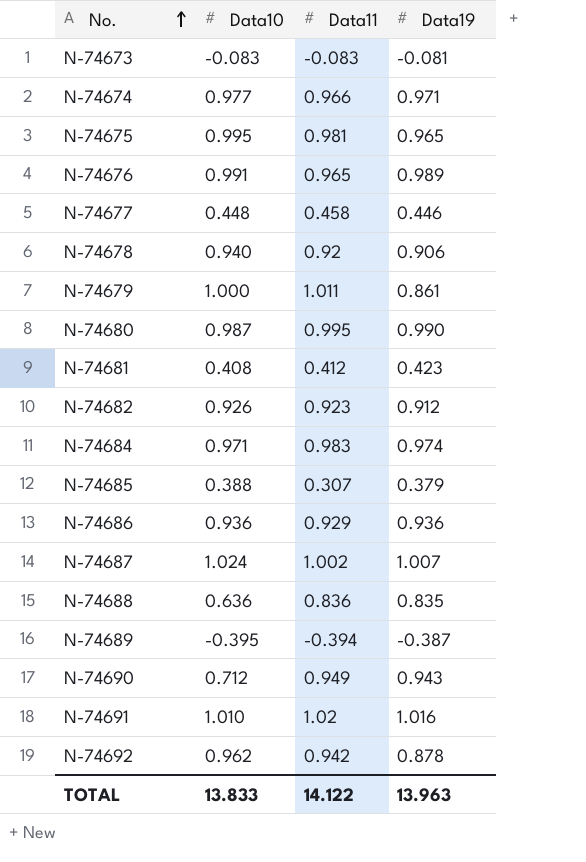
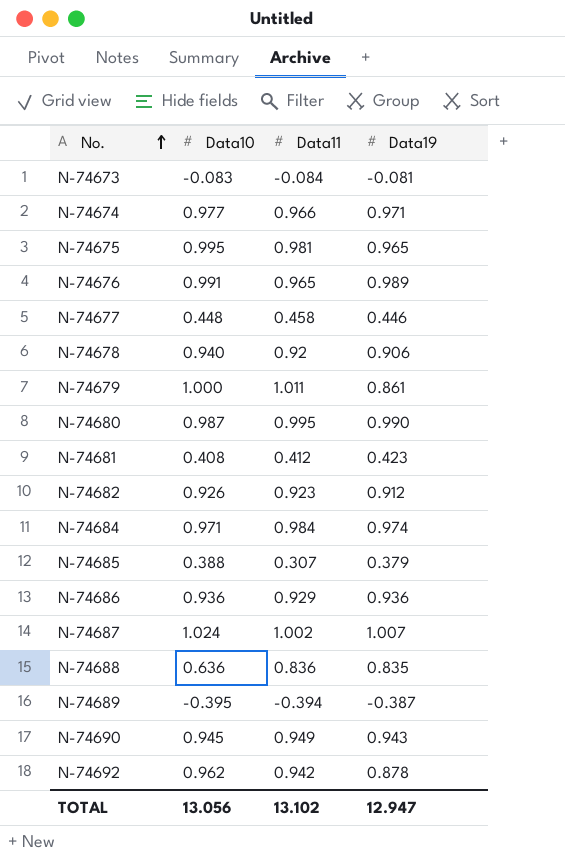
row N-74691: 1.010 | 1.02 | 1.016 -> none
N-74673 | Data11: -0.083 -> -0.084
N-74684 | Data11: 0.983 -> 0.984
N-74690 | Data10: 0.712 -> 0.945
TOTAL | Data10: 13.833 -> 13.056
TOTAL | Data11: 14.122 -> 13.102
TOTAL | Data19: 13.963 -> 12.947

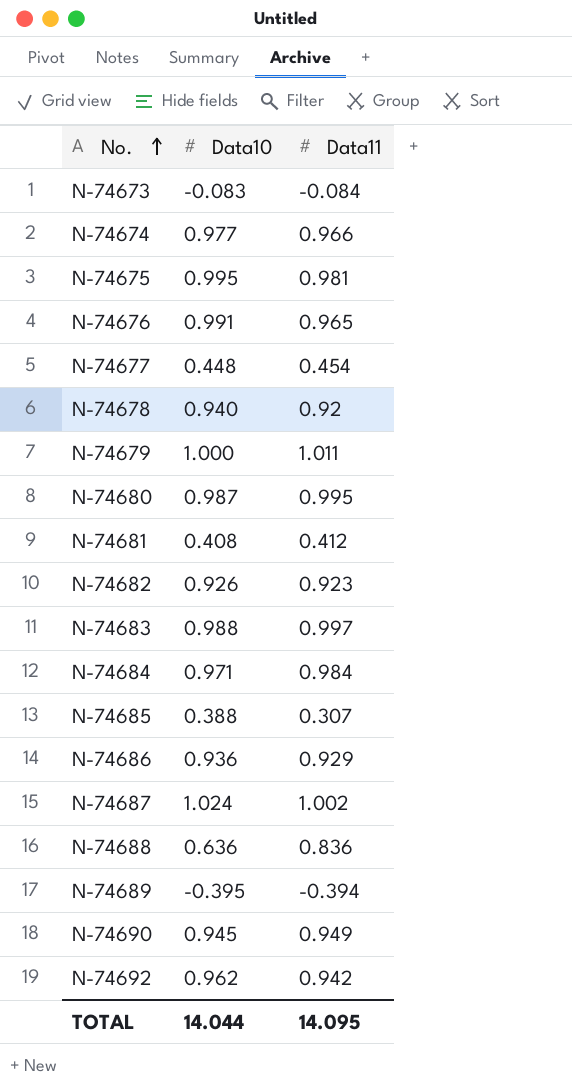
column Data19 | position: 4 -> none
N-74677 | Data11: 0.458 -> 0.454
row N-74683: none -> 0.988 | 0.997
TOTAL | Data10: 13.056 -> 14.044
TOTAL | Data11: 13.102 -> 14.095

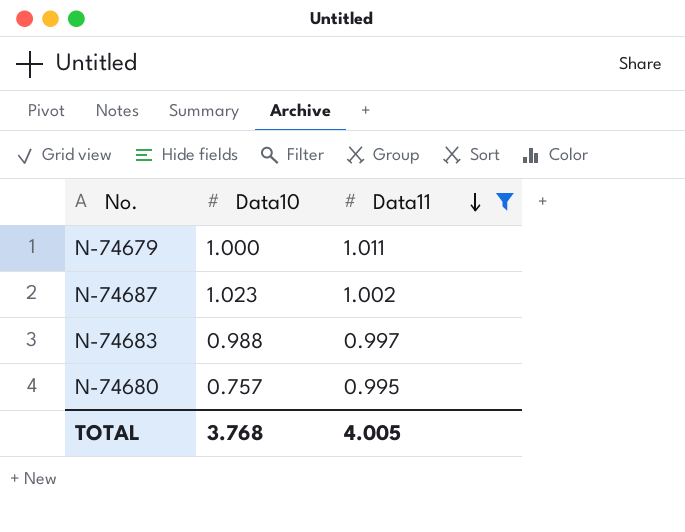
filter: none -> Data11 >= 0.995
row order: No. ascending -> Data11 descending
N-74687 | Data10: 1.024 -> 1.023
N-74680 | Data10: 0.987 -> 0.757
TOTAL | Data10: 14.044 -> 3.768
TOTAL | Data11: 14.095 -> 4.005

